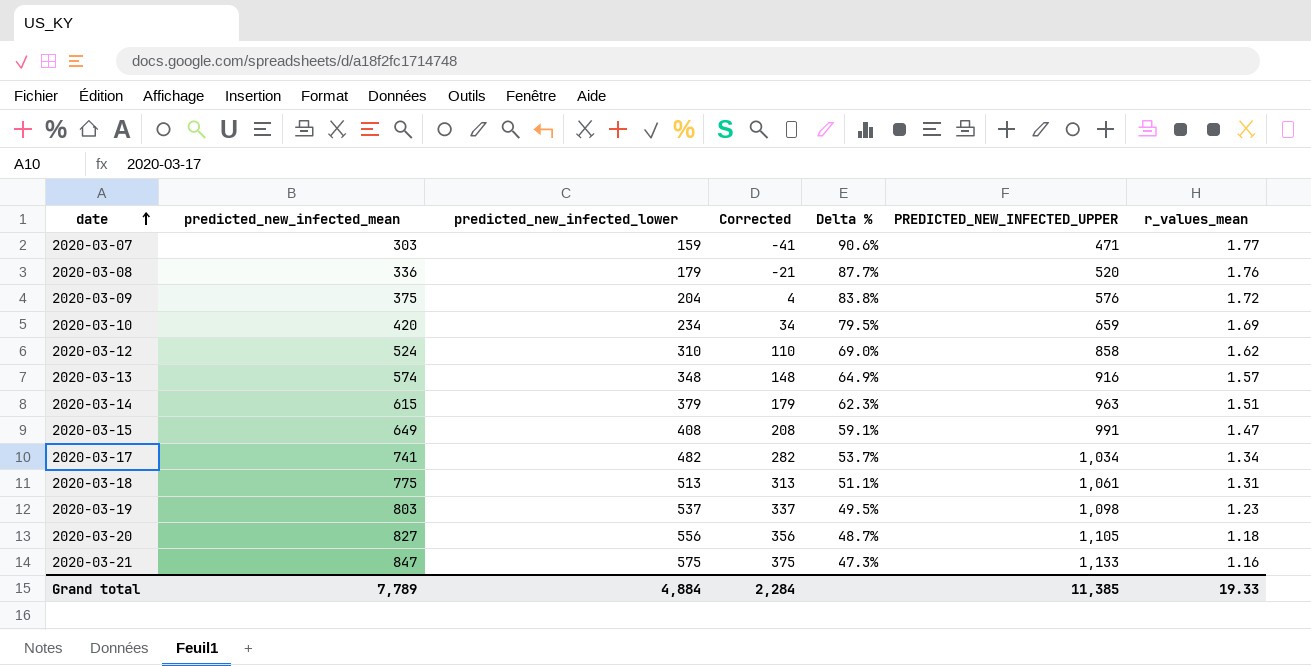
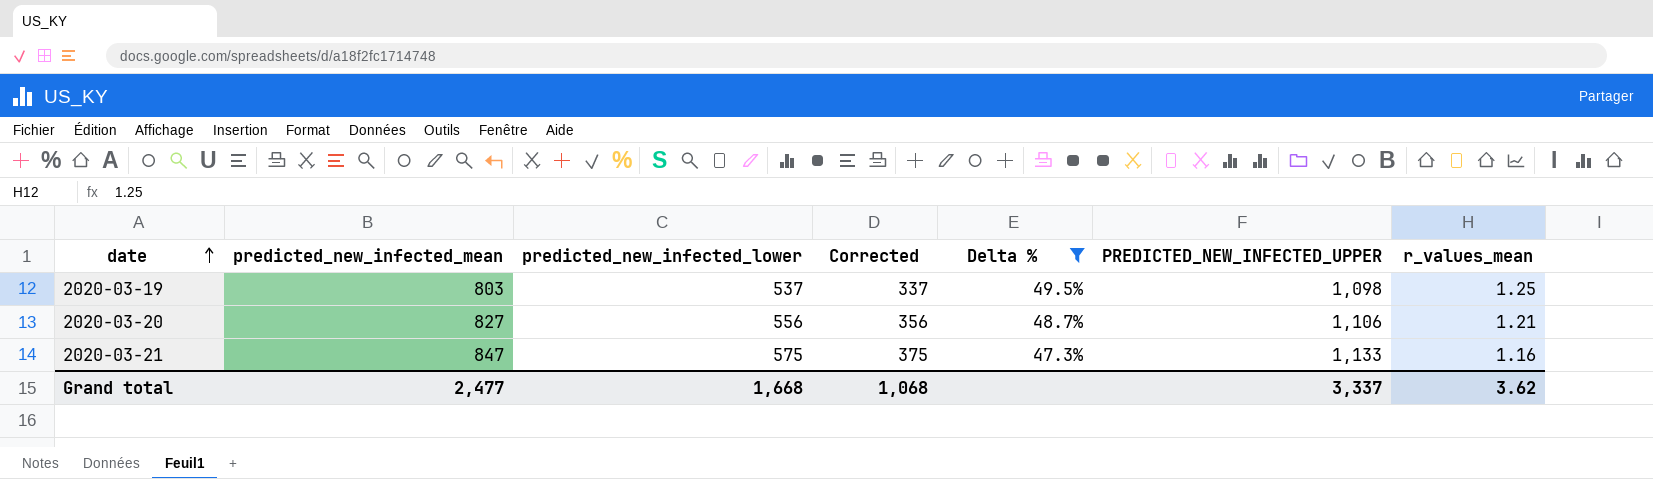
filter: none -> Delta % <= 49.5%
2020-03-19 | r_values_mean: 1.23 -> 1.25
2020-03-20 | PREDICTED_NEW_INFECTED_UPPER: 1,105 -> 1,106
2020-03-20 | r_values_mean: 1.18 -> 1.21
Grand total | predicted_new_infected_mean: 7,789 -> 2,477
Grand total | predicted_new_infected_lower: 4,884 -> 1,668
Grand total | Corrected: 2,284 -> 1,068
Grand total | PREDICTED_NEW_INFECTED_UPPER: 11,385 -> 3,337
Grand total | r_values_mean: 19.33 -> 3.62

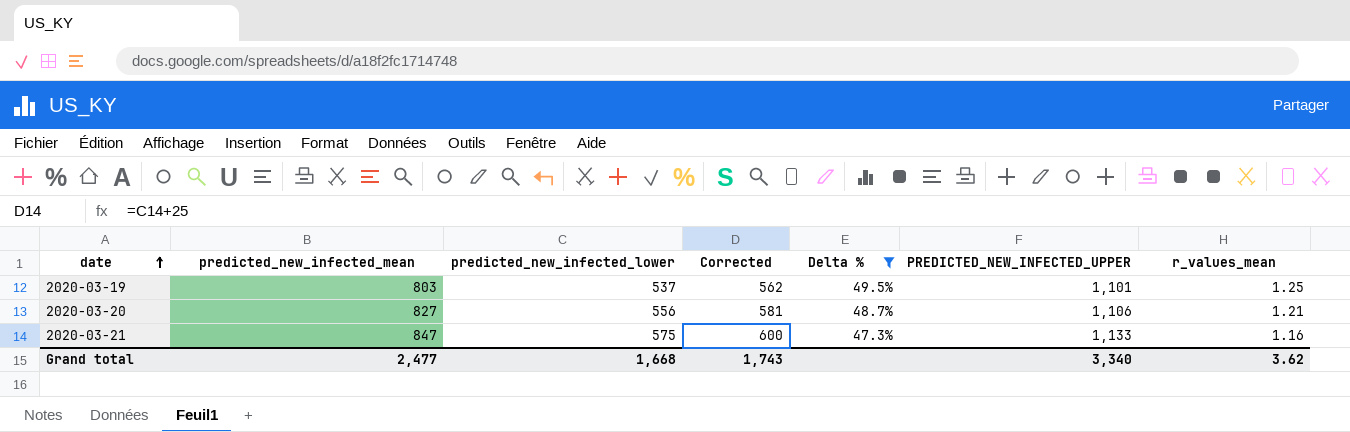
column Corrected | formula: [predicted_new_infected_lower] - 200 -> [predicted_new_infected_lower] + 25
2020-03-19 | PREDICTED_NEW_INFECTED_UPPER: 1,098 -> 1,101
Grand total | Corrected: 1,068 -> 1,743
Grand total | PREDICTED_NEW_INFECTED_UPPER: 3,337 -> 3,340

